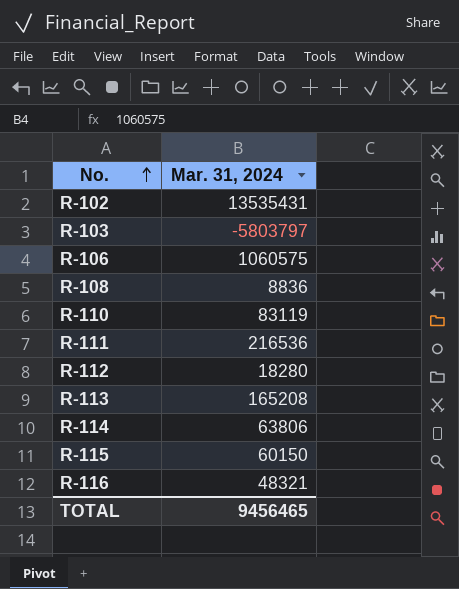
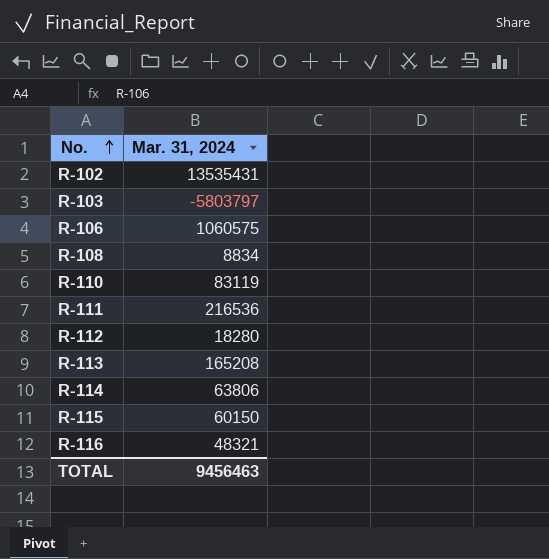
R-108 | Mar. 31, 2024: 8836 -> 8834
TOTAL | Mar. 31, 2024: 9456465 -> 9456463

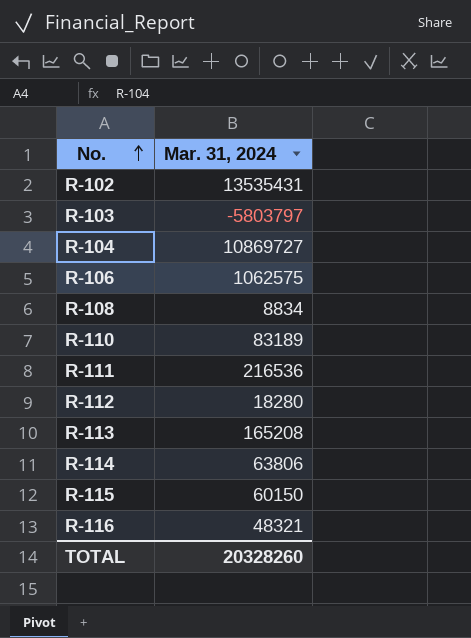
row R-104: none -> 10869727
R-106 | Mar. 31, 2024: 1060575 -> 1062575
R-110 | Mar. 31, 2024: 83119 -> 83189
TOTAL | Mar. 31, 2024: 9456463 -> 20328260

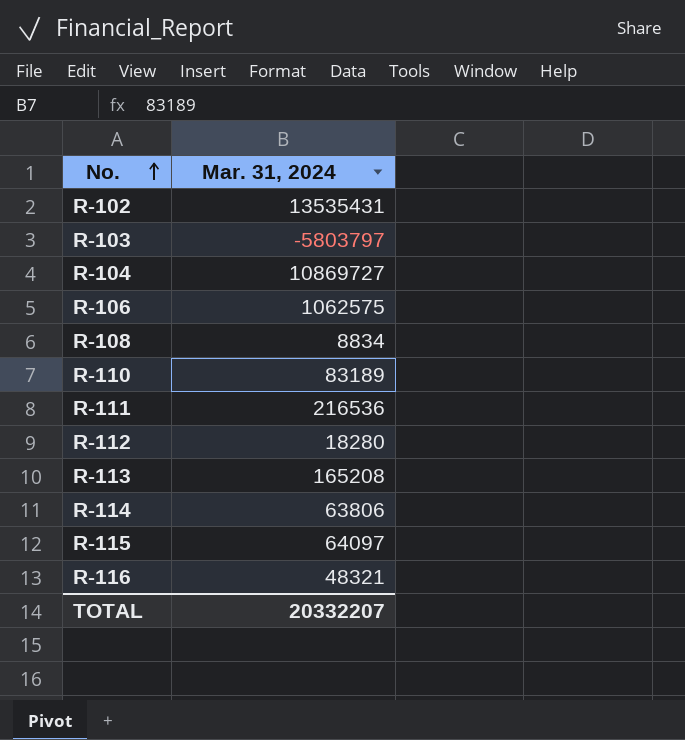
R-115 | Mar. 31, 2024: 60150 -> 64097
TOTAL | Mar. 31, 2024: 20328260 -> 20332207

